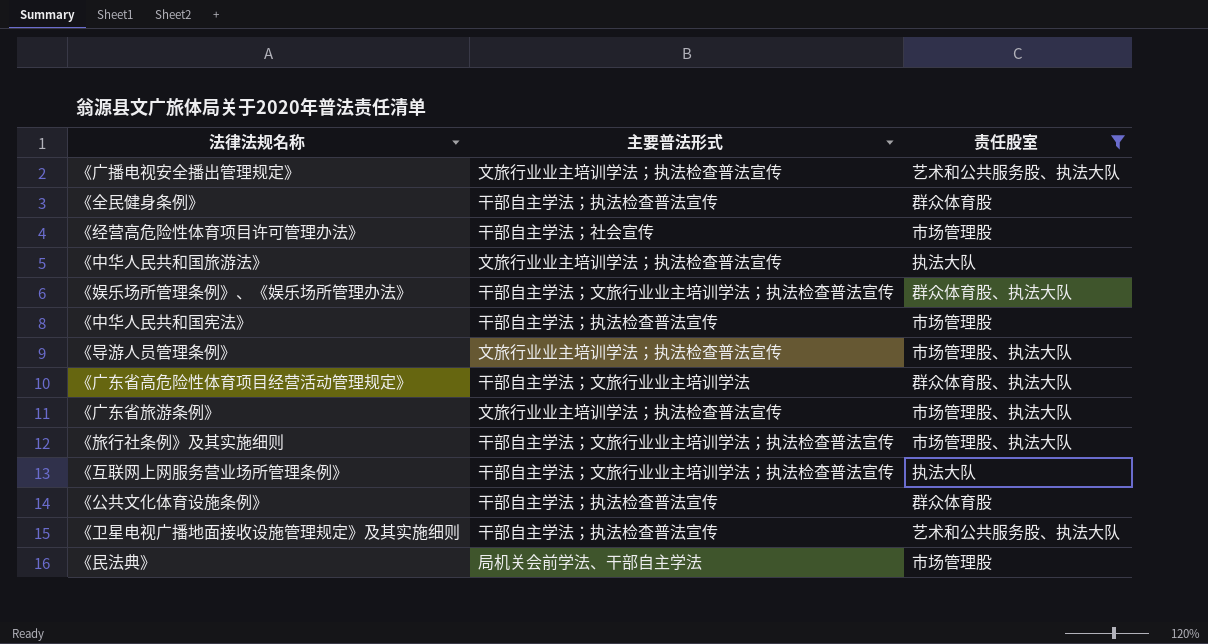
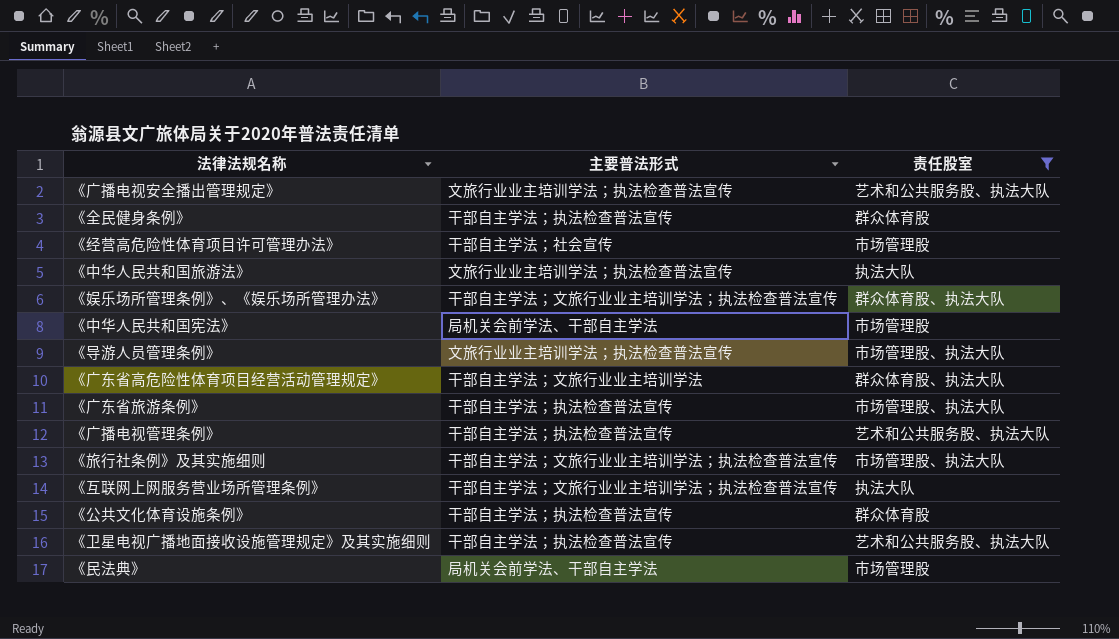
《中华人民共和国宪法》 | 主要普法形式: 干部自主学法；执法检查普法宣传 -> 局机关会前学法、干部自主学法
《广东省旅游条例》 | 主要普法形式: 文旅行业业主培训学法；执法检查普法宣传 -> 干部自主学法；执法检查普法宣传
row 《广播电视管理条例》: none -> 干部自主学法；执法检查普法宣传 | 艺术和公共服务股、执法大队

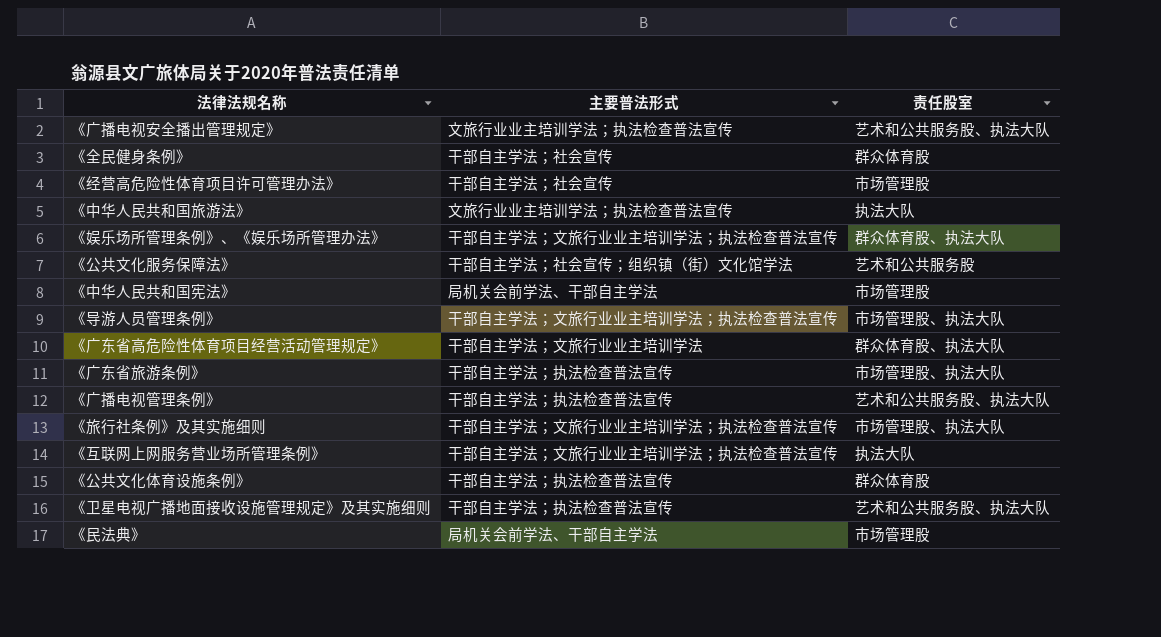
filter: 责任股室 != 艺术和公共服务股 -> none
《全民健身条例》 | 主要普法形式: 干部自主学法；执法检查普法宣传 -> 干部自主学法；社会宣传
《导游人员管理条例》 | 主要普法形式: 文旅行业业主培训学法；执法检查普法宣传 -> 干部自主学法；文旅行业业主培训学法；执法检查普法宣传

